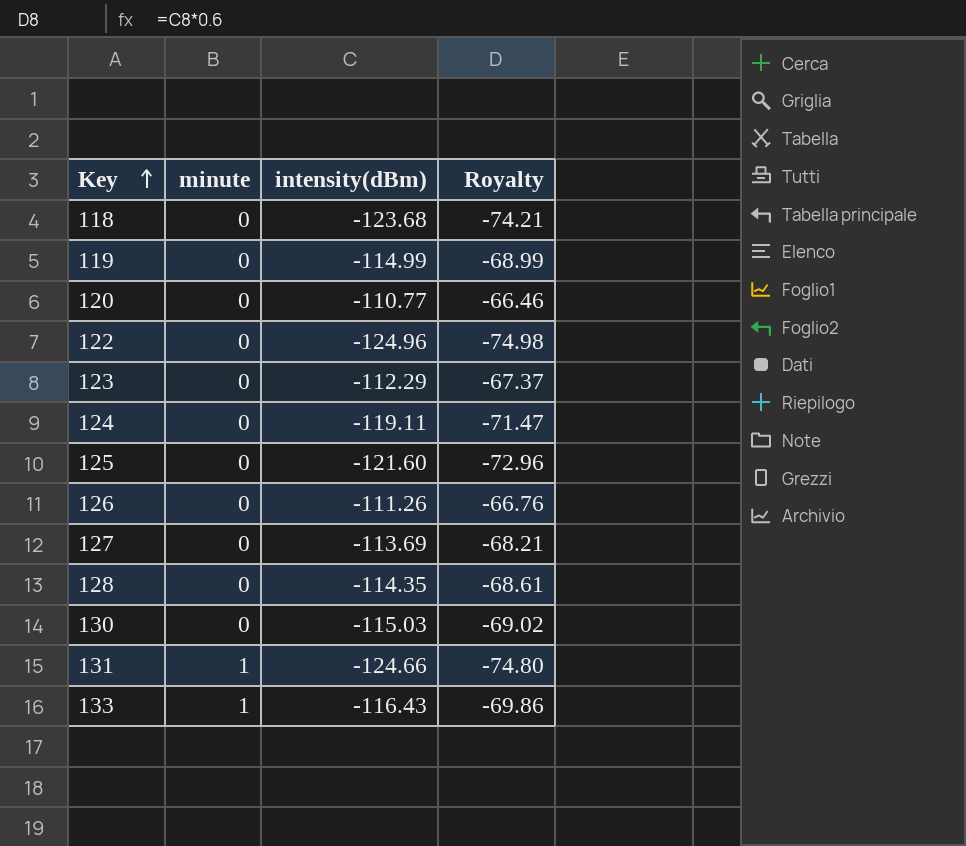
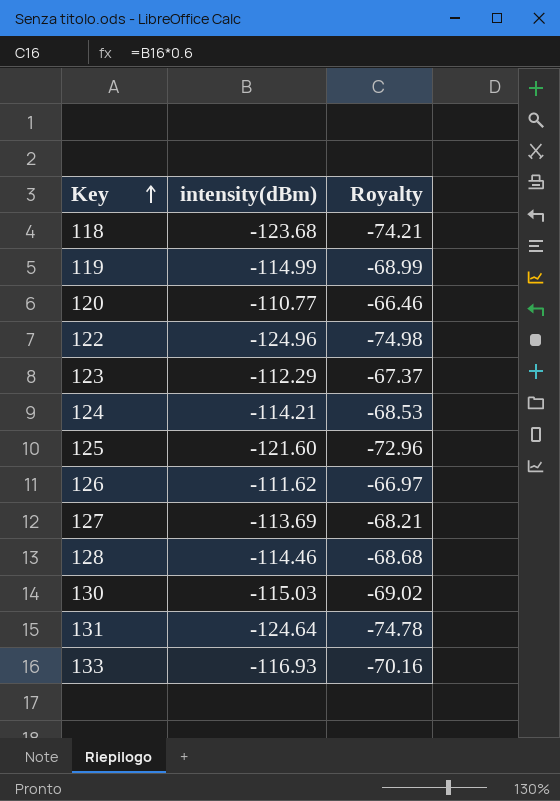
column minute | position: 2 -> none
124 | intensity(dBm): -119.11 -> -114.21
124 | Royalty: -71.47 -> -68.53
126 | intensity(dBm): -111.26 -> -111.62
126 | Royalty: -66.76 -> -66.97
128 | intensity(dBm): -114.35 -> -114.46
128 | Royalty: -68.61 -> -68.68
131 | intensity(dBm): -124.66 -> -124.64
131 | Royalty: -74.80 -> -74.78
133 | intensity(dBm): -116.43 -> -116.93
133 | Royalty: -69.86 -> -70.16

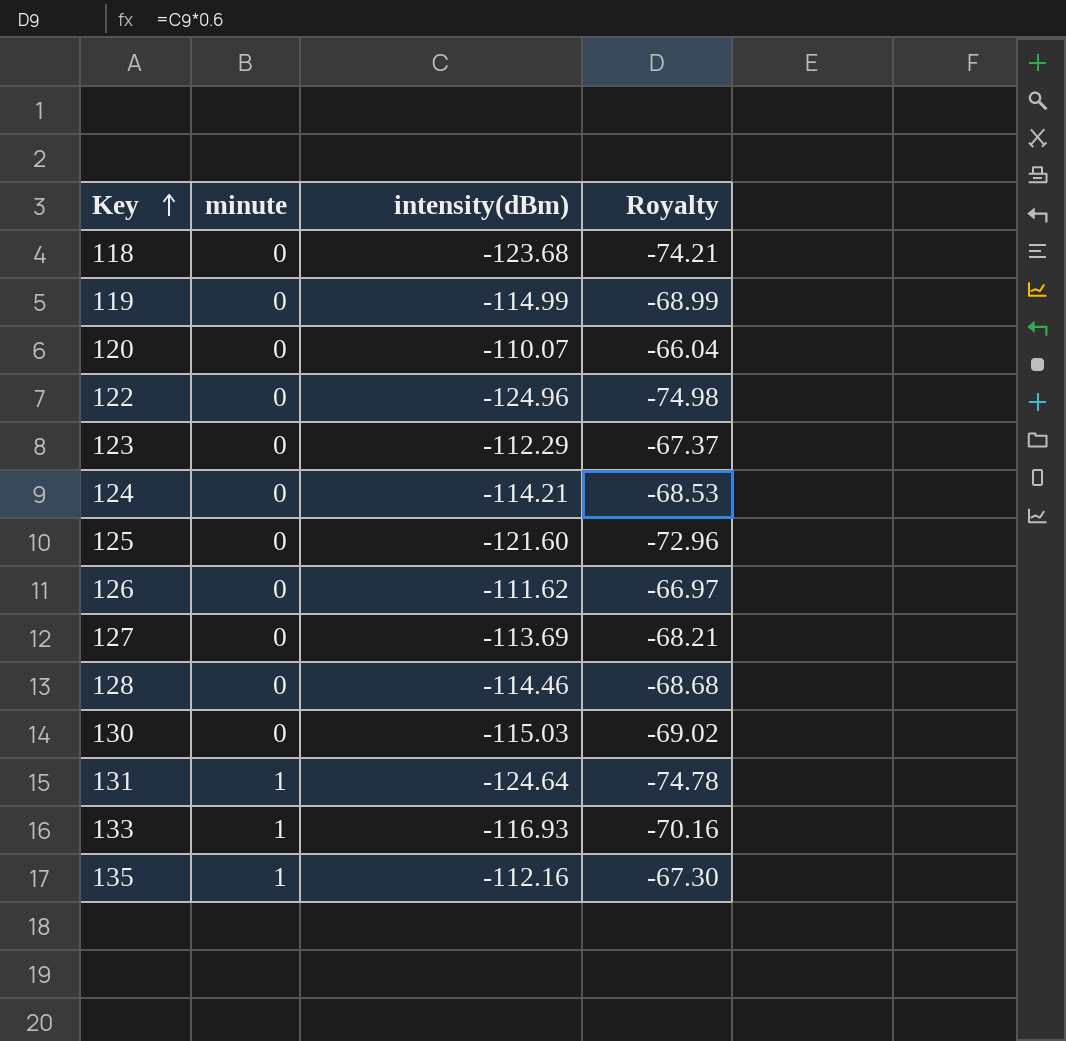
column minute | position: none -> 2
120 | intensity(dBm): -110.77 -> -110.07
120 | Royalty: -66.46 -> -66.04
row 135: none -> 1 | -112.16 | -67.30

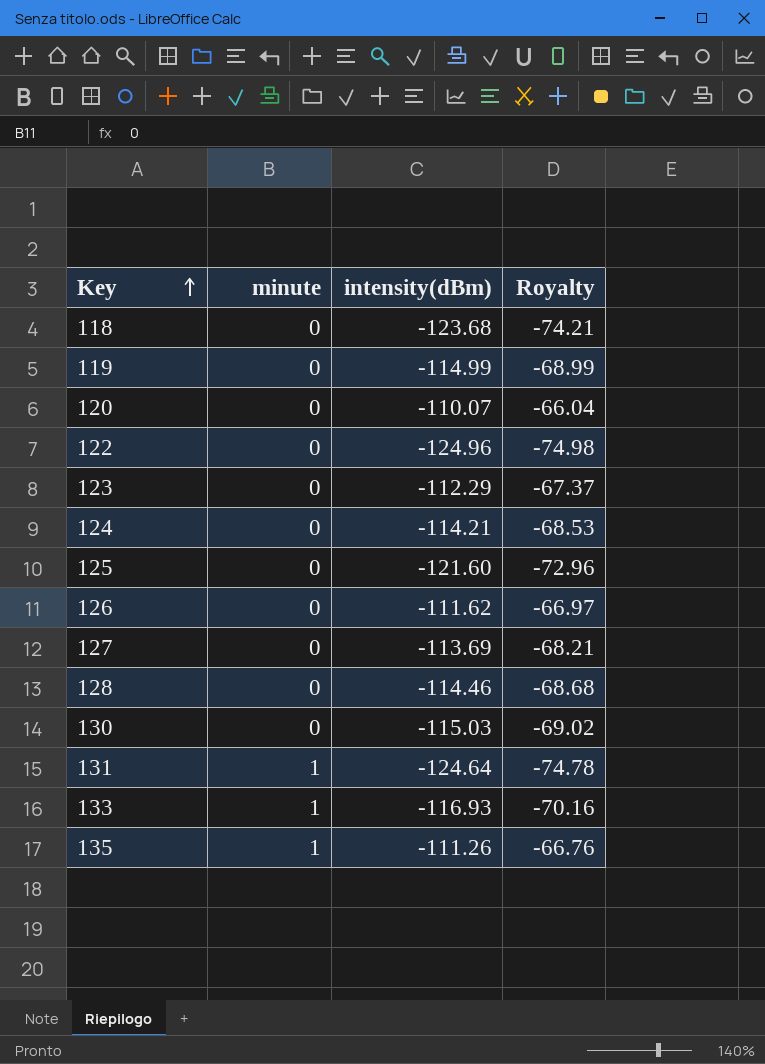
135 | intensity(dBm): -112.16 -> -111.26
135 | Royalty: -67.30 -> -66.76

